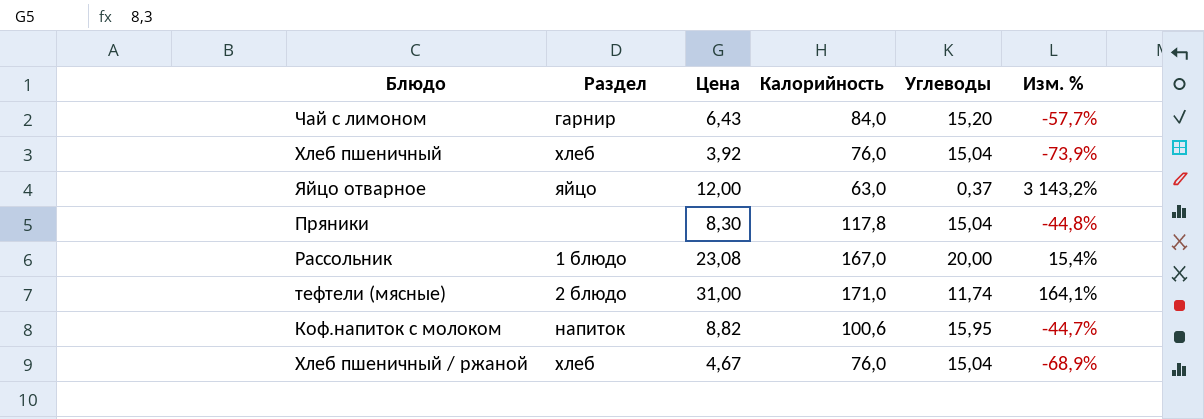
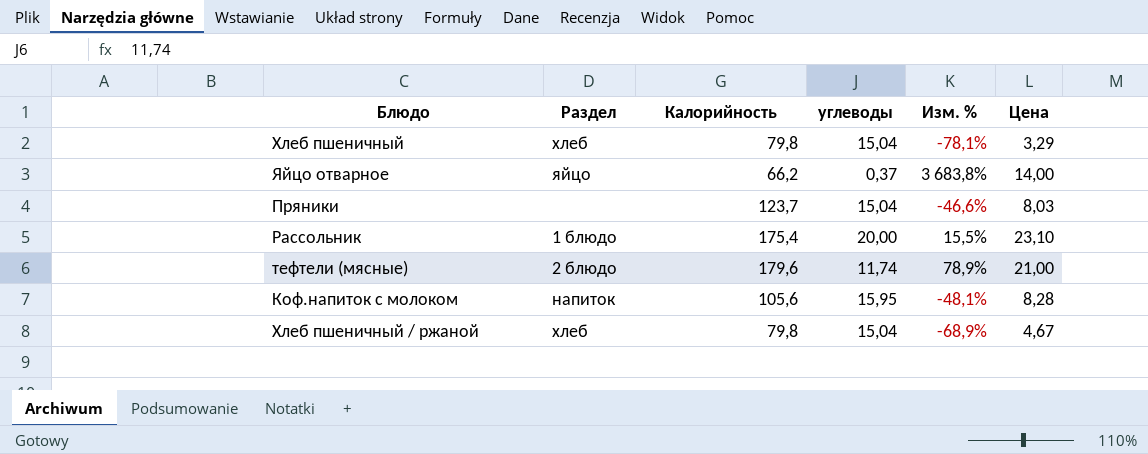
column name: Углеводы -> углеводы
column Цена | position: 3 -> 6
row Чай с лимоном: гарнир | 6,43 | 84,0 | 15,20 | -57,7% -> none
Хлеб пшеничный | Калорийность: 76,0 -> 79,8
Хлеб пшеничный | Изм. %: -73,9% -> -78,1%
Хлеб пшеничный | Цена: 3,92 -> 3,29
Яйцо отварное | Калорийность: 63,0 -> 66,2
Яйцо отварное | Изм. %: 3 143,2% -> 3 683,8%
Яйцо отварное | Цена: 12,00 -> 14,00
Пряники | Калорийность: 117,8 -> 123,7
Пряники | Изм. %: -44,8% -> -46,6%
Пряники | Цена: 8,30 -> 8,03
Рассольник | Калорийность: 167,0 -> 175,4
Рассольник | Изм. %: 15,4% -> 15,5%
Рассольник | Цена: 23,08 -> 23,10
тефтели (мясные) | Калорийность: 171,0 -> 179,6
тефтели (мясные) | Изм. %: 164,1% -> 78,9%
тефтели (мясные) | Цена: 31,00 -> 21,00
Коф.напиток с молоком | Калорийность: 100,6 -> 105,6
Коф.напиток с молоком | Изм. %: -44,7% -> -48,1%
Коф.напиток с молоком | Цена: 8,82 -> 8,28
Хлеб пшеничный / ржаной | Калорийность: 76,0 -> 79,8

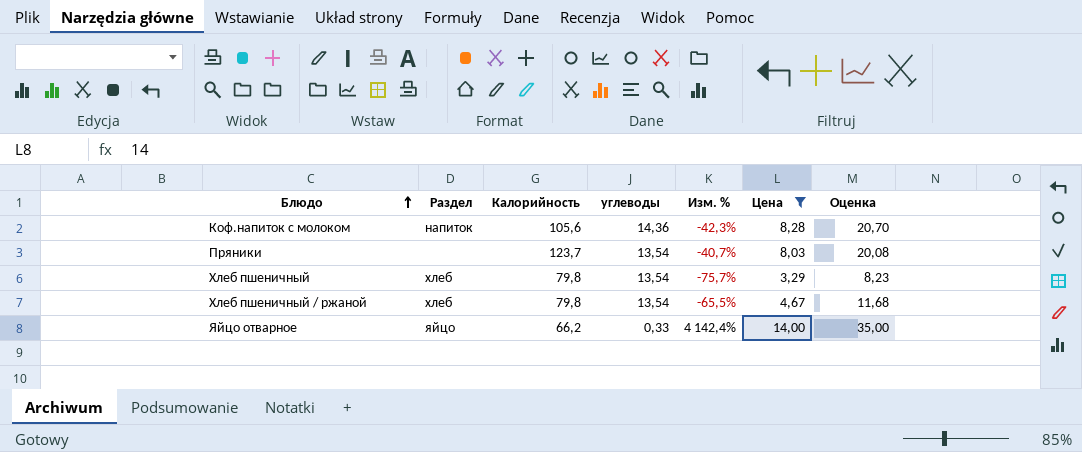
filter: none -> Цена <= 14,00
row order: none -> Блюдо ascending
column Оценка | formula: none -> [Цена] * 2,5
Коф.напиток с молоком | углеводы: 15,95 -> 14,36
Коф.напиток с молоком | Изм. %: -48,1% -> -42,3%
Пряники | углеводы: 15,04 -> 13,54
Пряники | Изм. %: -46,6% -> -40,7%
Хлеб пшеничный | углеводы: 15,04 -> 13,54
Хлеб пшеничный | Изм. %: -78,1% -> -75,7%
Хлеб пшеничный / ржаной | углеводы: 15,04 -> 13,54
Хлеб пшеничный / ржаной | Изм. %: -68,9% -> -65,5%
Яйцо отварное | углеводы: 0,37 -> 0,33
Яйцо отварное | Изм. %: 3 683,8% -> 4 142,4%

